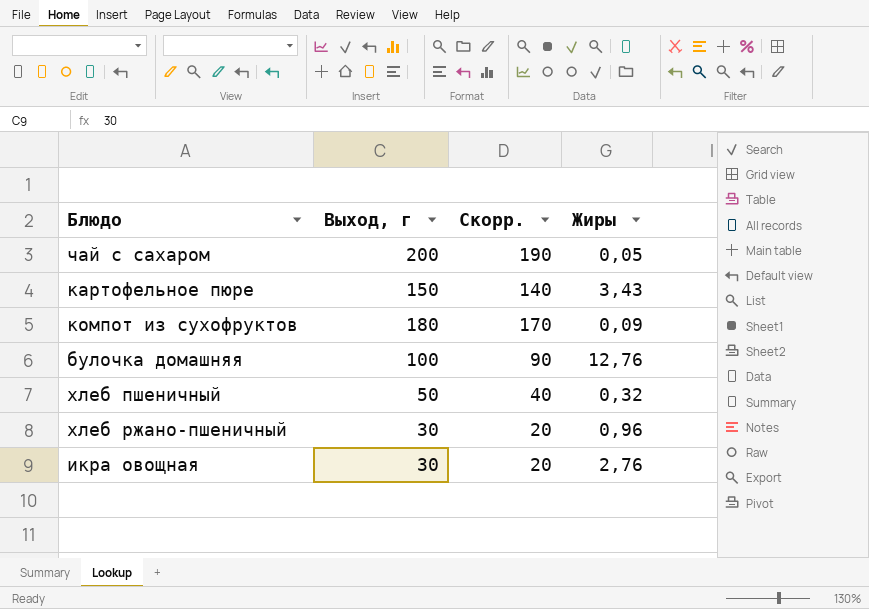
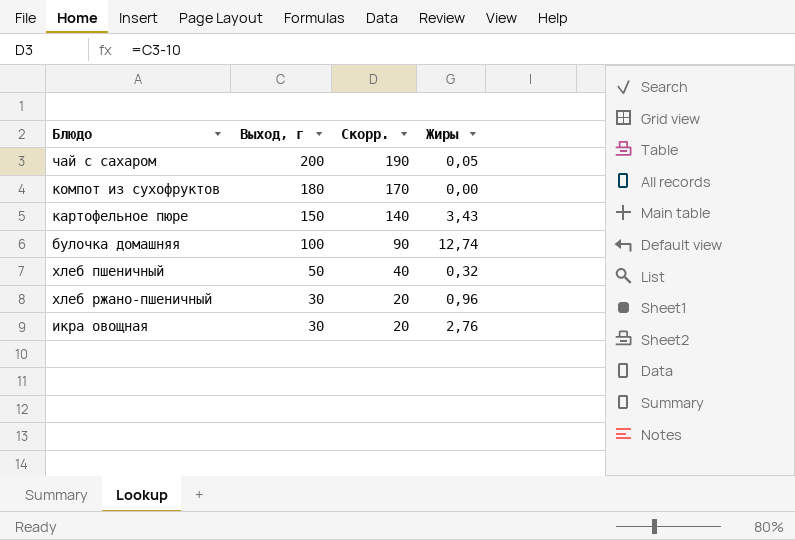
row order: none -> Выход, г descending
компот из сухофруктов | Жиры: 0,09 -> 0,00
булочка домашняя | Жиры: 12,76 -> 12,74

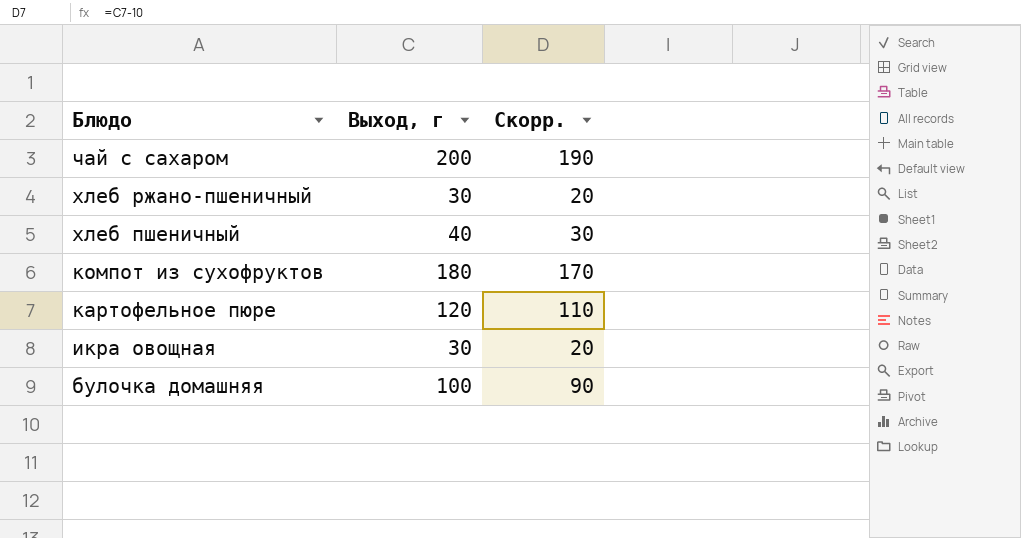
row order: Выход, г descending -> Блюдо descending
column Жиры | position: 4 -> none
хлеб пшеничный | Выход, г: 50 -> 40
хлеб пшеничный | Скорр.: 40 -> 30
картофельное пюре | Выход, г: 150 -> 120
картофельное пюре | Скорр.: 140 -> 110

